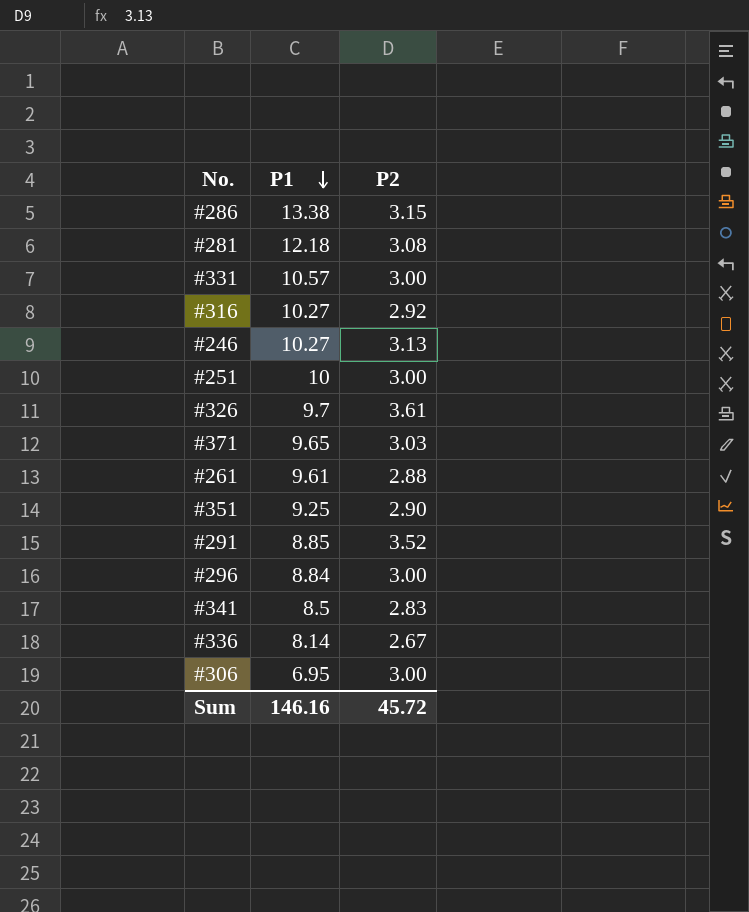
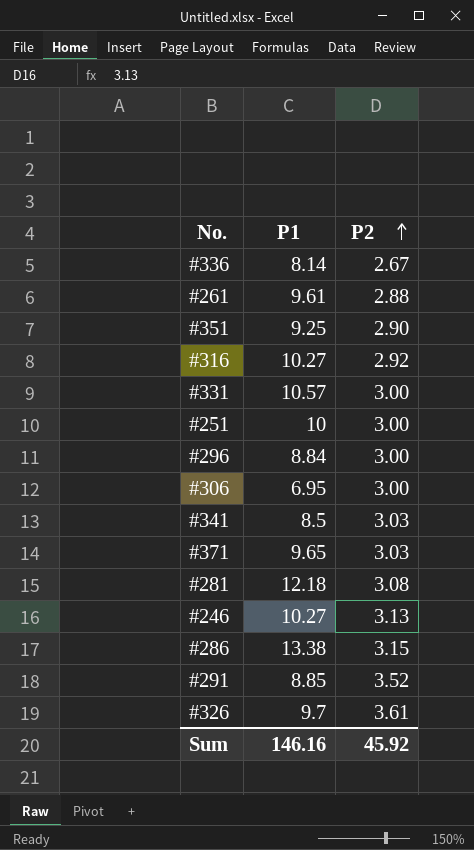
row order: P1 descending -> P2 ascending
#341 | P2: 2.83 -> 3.03
Sum | P2: 45.72 -> 45.92

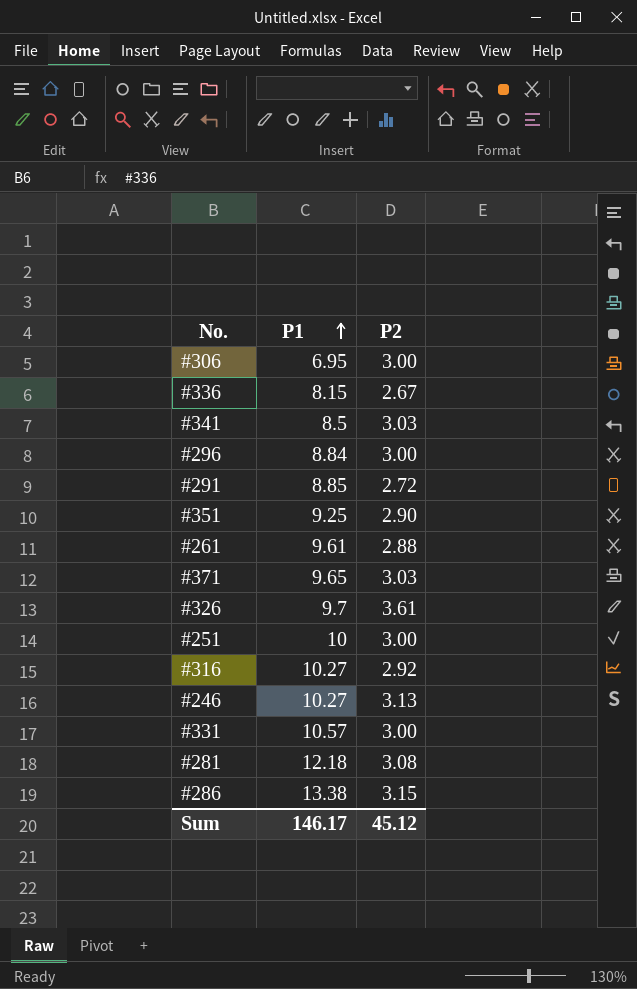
row order: P2 ascending -> P1 ascending
#336 | P1: 8.14 -> 8.15
#291 | P2: 3.52 -> 2.72
Sum | P1: 146.16 -> 146.17
Sum | P2: 45.92 -> 45.12

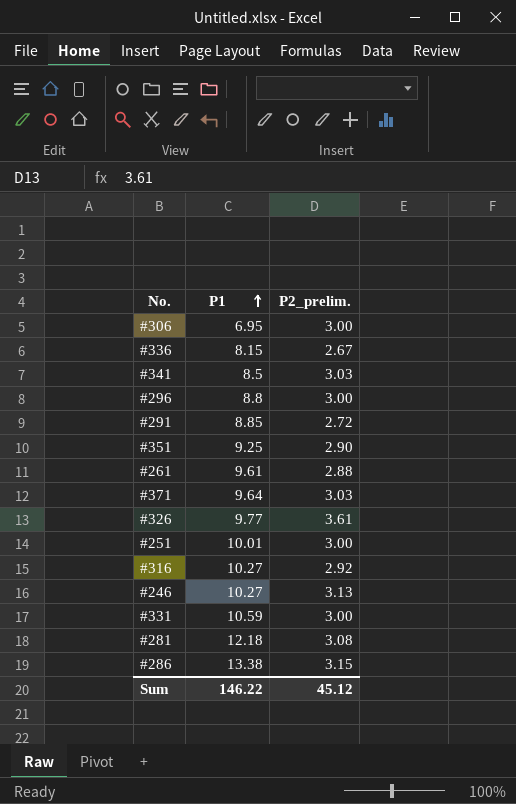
column name: P2 -> P2_prelim.
#296 | P1: 8.84 -> 8.8
#371 | P1: 9.65 -> 9.64
#326 | P1: 9.7 -> 9.77
#251 | P1: 10 -> 10.01
#331 | P1: 10.57 -> 10.59
Sum | P1: 146.17 -> 146.22

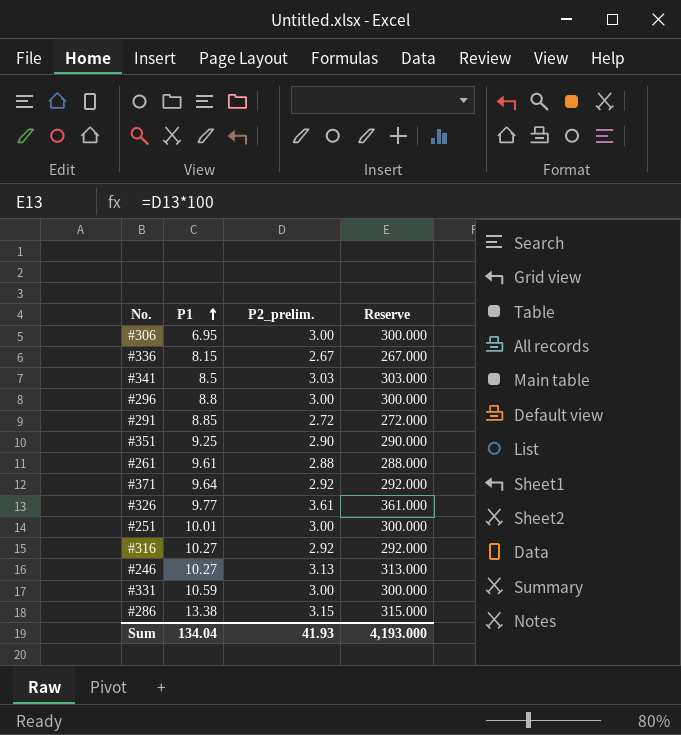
column Reserve | formula: none -> [P2_prelim.] * 100
row #281: 12.18 | 3.08 -> none
#371 | P2_prelim.: 3.03 -> 2.92
Sum | P1: 146.22 -> 134.04
Sum | P2_prelim.: 45.12 -> 41.93

